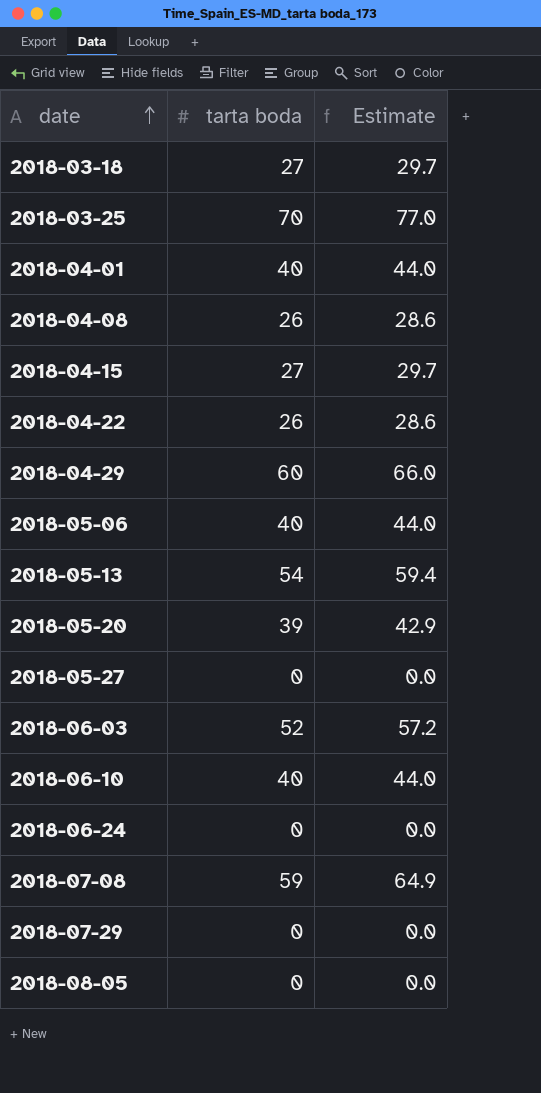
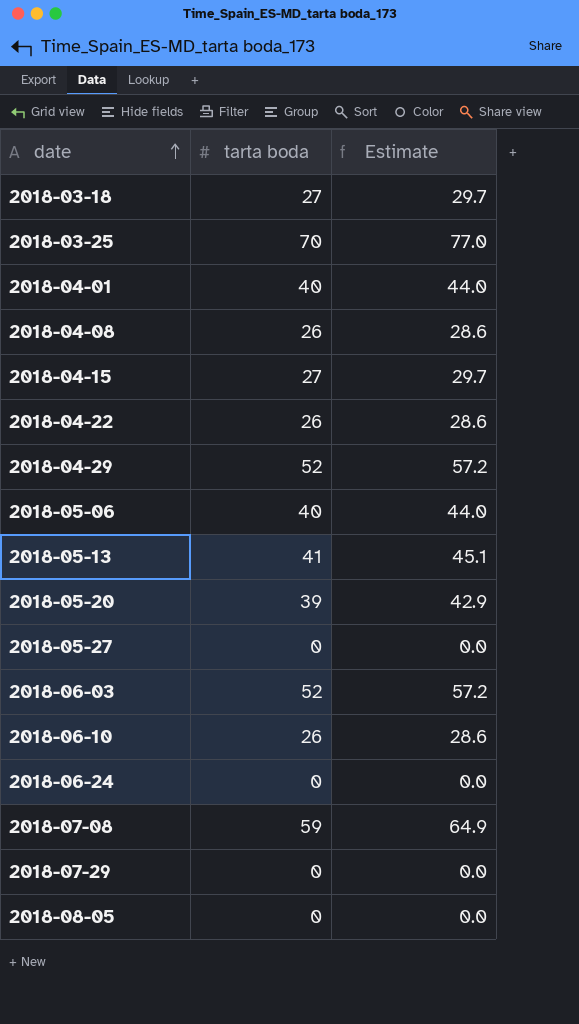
2018-04-29 | tarta boda: 60 -> 52
2018-04-29 | Estimate: 66.0 -> 57.2
2018-05-13 | tarta boda: 54 -> 41
2018-05-13 | Estimate: 59.4 -> 45.1
2018-06-10 | tarta boda: 40 -> 26
2018-06-10 | Estimate: 44.0 -> 28.6

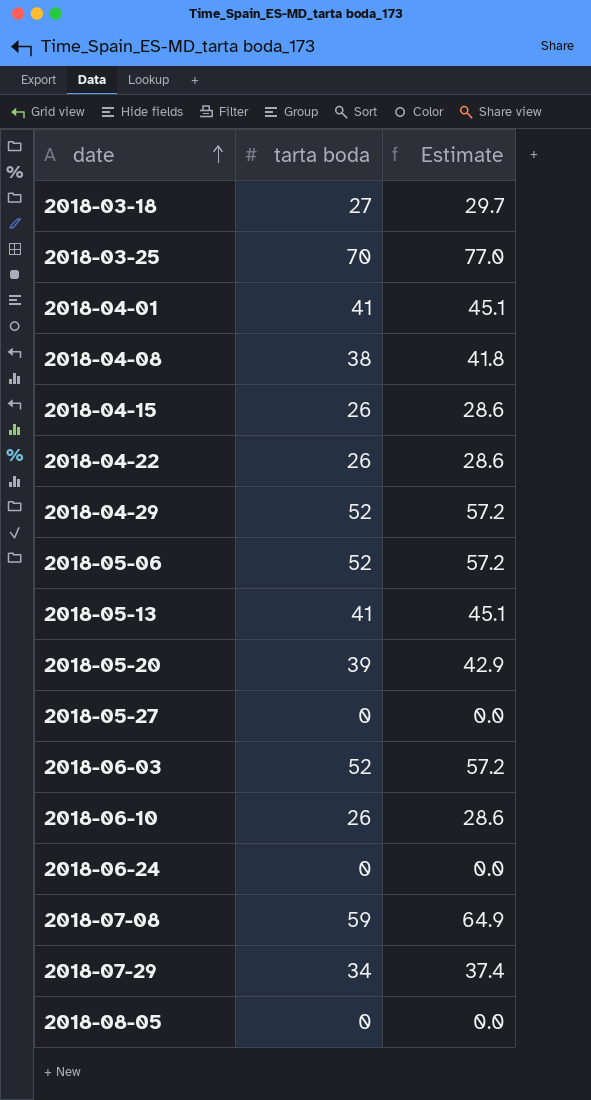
2018-04-01 | tarta boda: 40 -> 41
2018-04-01 | Estimate: 44.0 -> 45.1
2018-04-08 | tarta boda: 26 -> 38
2018-04-08 | Estimate: 28.6 -> 41.8
2018-04-15 | tarta boda: 27 -> 26
2018-04-15 | Estimate: 29.7 -> 28.6
2018-05-06 | tarta boda: 40 -> 52
2018-05-06 | Estimate: 44.0 -> 57.2
2018-07-29 | tarta boda: 0 -> 34
2018-07-29 | Estimate: 0.0 -> 37.4

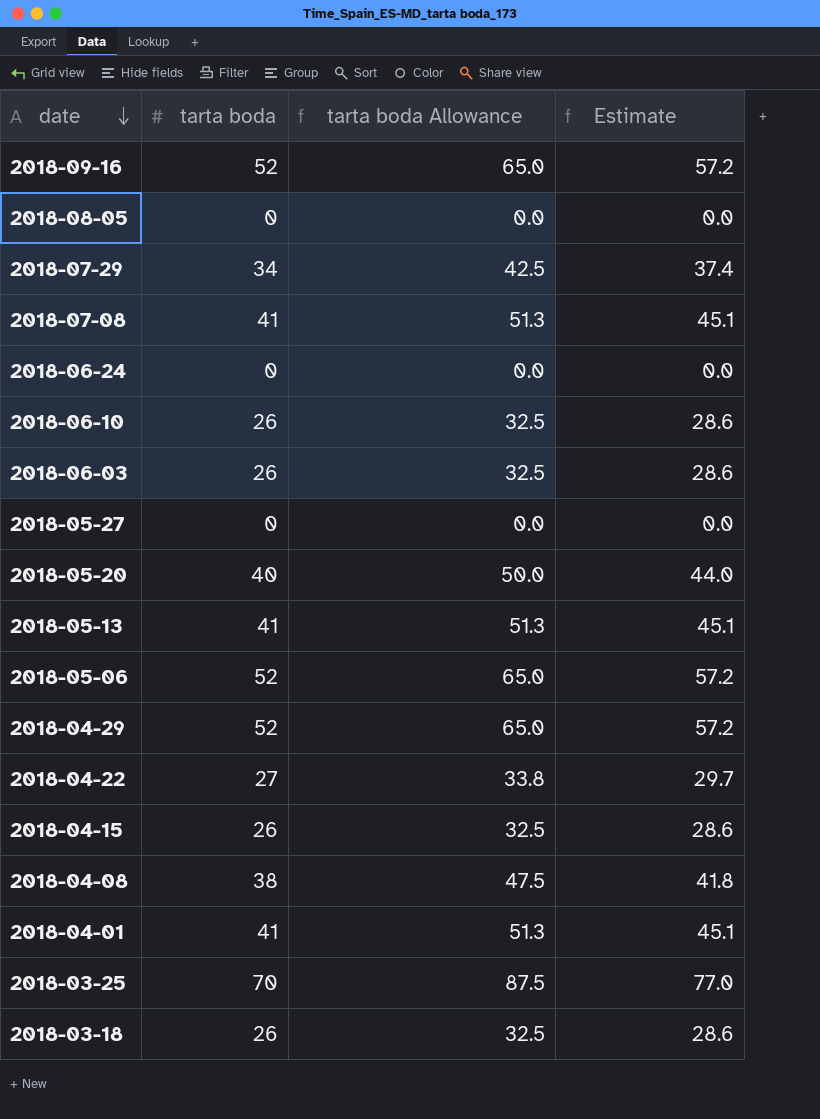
row order: date ascending -> date descending
column tarta boda Allowance | formula: none -> [tarta boda] * 1.25
row 2018-09-16: none -> 52 | 65.0 | 57.2
2018-07-08 | tarta boda: 59 -> 41
2018-07-08 | Estimate: 64.9 -> 45.1
2018-06-03 | tarta boda: 52 -> 26
2018-06-03 | Estimate: 57.2 -> 28.6
2018-05-20 | tarta boda: 39 -> 40
2018-05-20 | Estimate: 42.9 -> 44.0
2018-04-22 | tarta boda: 26 -> 27
2018-04-22 | Estimate: 28.6 -> 29.7
2018-03-18 | tarta boda: 27 -> 26
2018-03-18 | Estimate: 29.7 -> 28.6

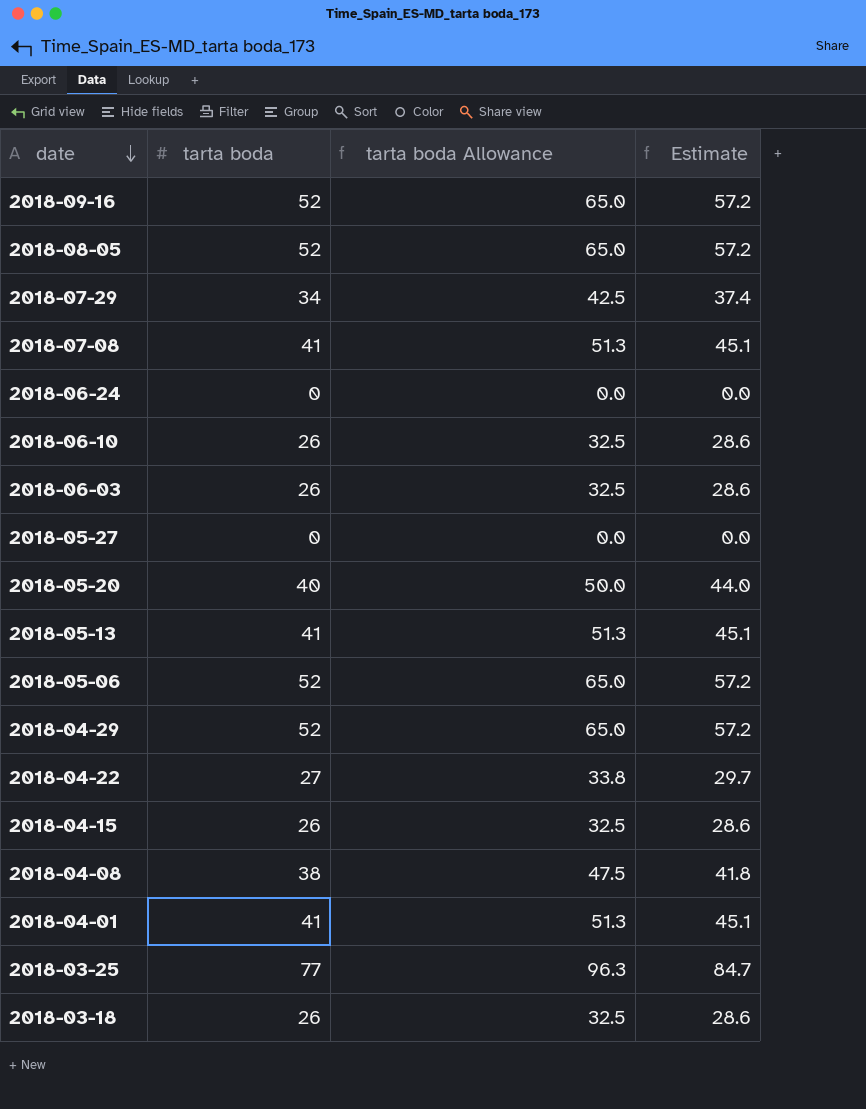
2018-08-05 | tarta boda: 0 -> 52
2018-08-05 | tarta boda Allowance: 0.0 -> 65.0
2018-08-05 | Estimate: 0.0 -> 57.2
2018-03-25 | tarta boda: 70 -> 77
2018-03-25 | tarta boda Allowance: 87.5 -> 96.3
2018-03-25 | Estimate: 77.0 -> 84.7

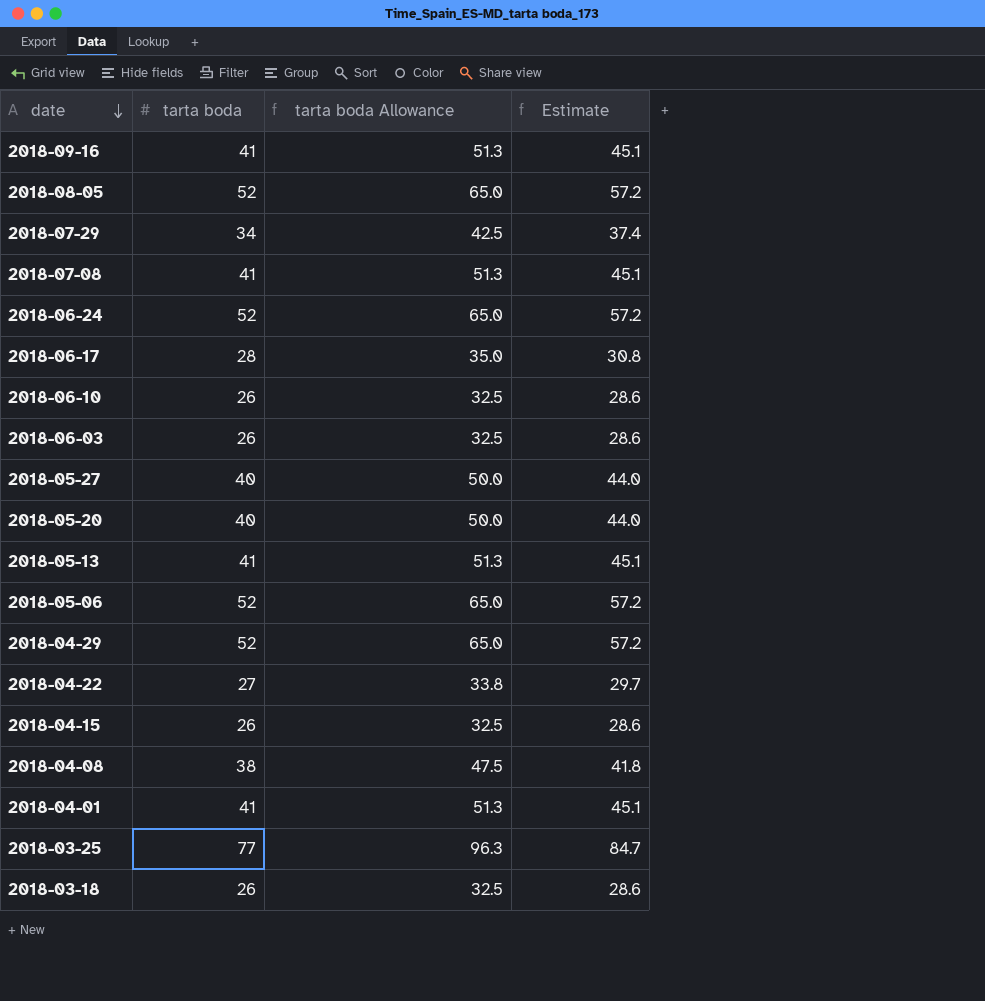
2018-09-16 | tarta boda: 52 -> 41
2018-09-16 | tarta boda Allowance: 65.0 -> 51.3
2018-09-16 | Estimate: 57.2 -> 45.1
2018-06-24 | tarta boda: 0 -> 52
2018-06-24 | tarta boda Allowance: 0.0 -> 65.0
2018-06-24 | Estimate: 0.0 -> 57.2
row 2018-06-17: none -> 28 | 35.0 | 30.8
2018-05-27 | tarta boda: 0 -> 40
2018-05-27 | tarta boda Allowance: 0.0 -> 50.0
2018-05-27 | Estimate: 0.0 -> 44.0

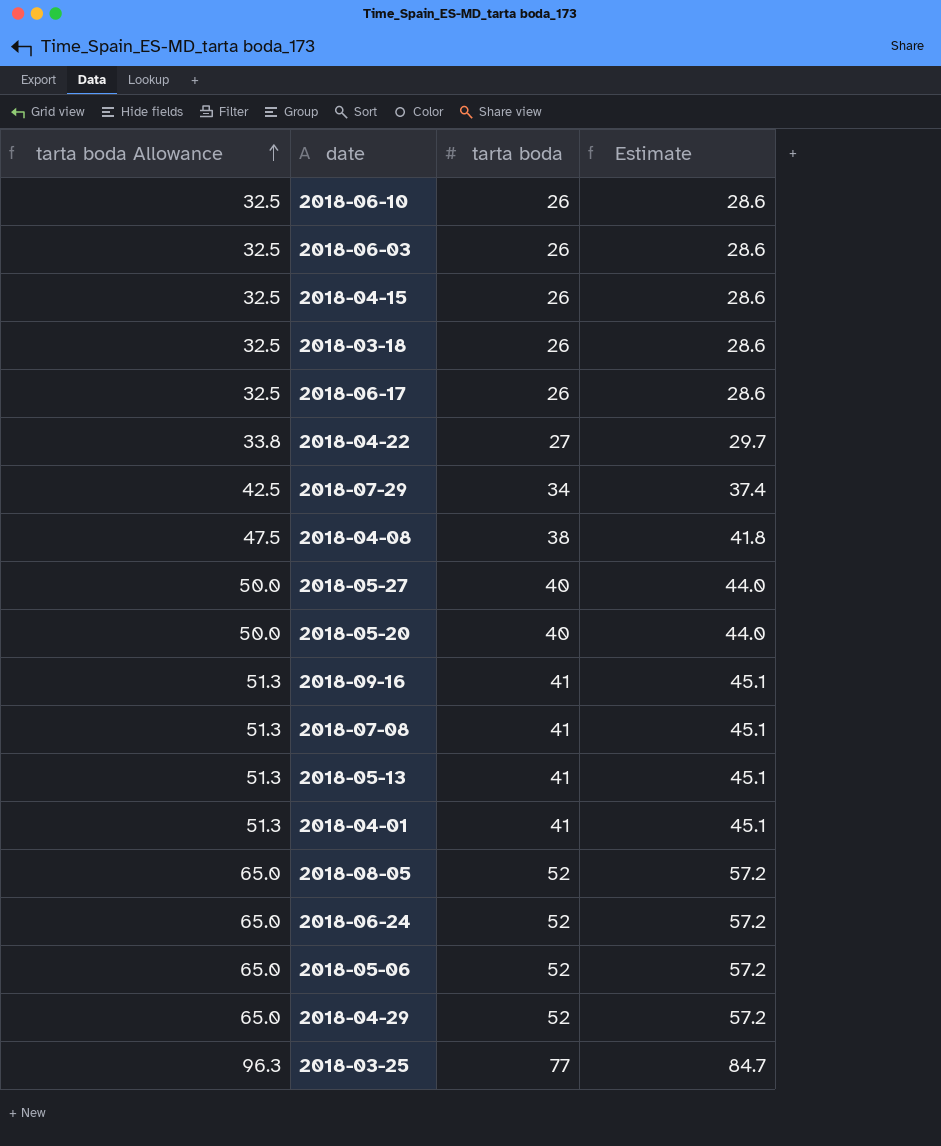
row order: date descending -> tarta boda Allowance ascending
column tarta boda Allowance | position: 3 -> 1
2018-06-17 | tarta boda Allowance: 35.0 -> 32.5
2018-06-17 | tarta boda: 28 -> 26
2018-06-17 | Estimate: 30.8 -> 28.6

